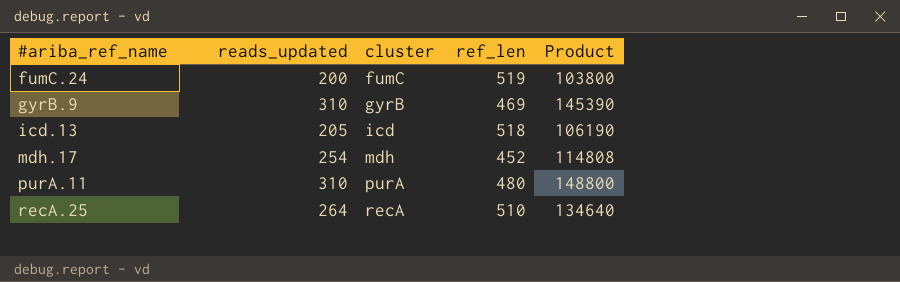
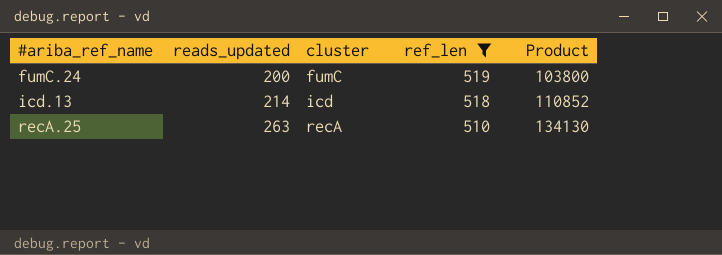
filter: none -> ref_len >= 510
icd.13 | reads_updated: 205 -> 214
icd.13 | Product: 106190 -> 110852
recA.25 | reads_updated: 264 -> 263
recA.25 | Product: 134640 -> 134130

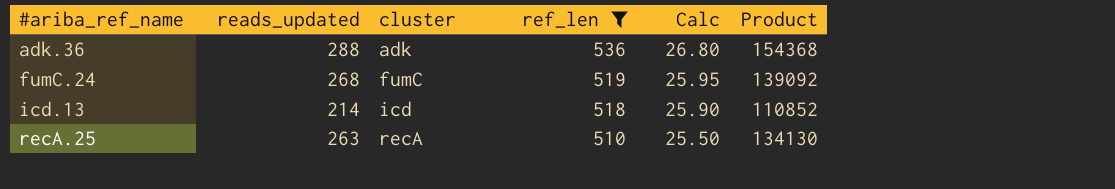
column Calc | formula: none -> [ref_len] * 0.05
row adk.36: none -> 288 | adk | 536 | 26.80 | 154368
fumC.24 | reads_updated: 200 -> 268
fumC.24 | Product: 103800 -> 139092

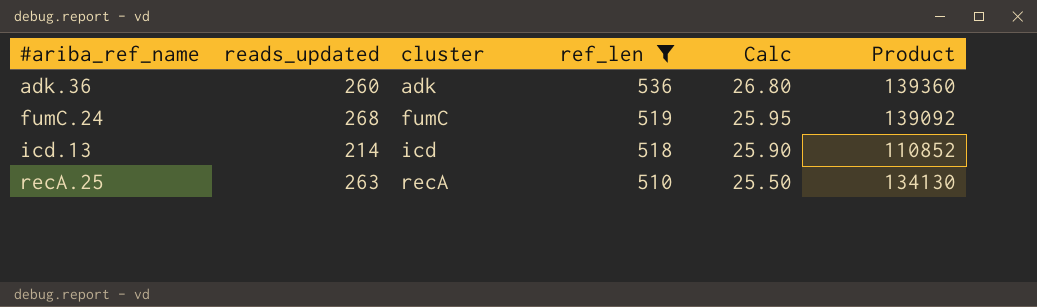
adk.36 | reads_updated: 288 -> 260
adk.36 | Product: 154368 -> 139360

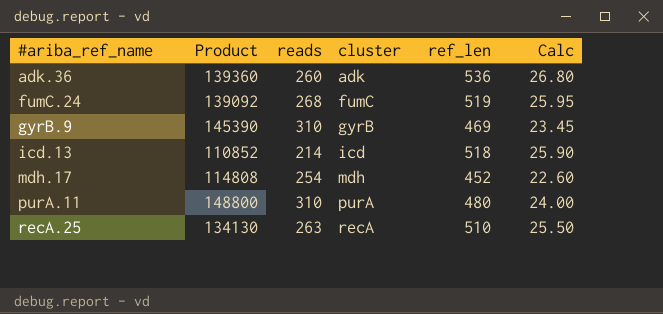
filter: ref_len >= 510 -> none
column Product | position: 6 -> 2
column name: reads_updated -> reads

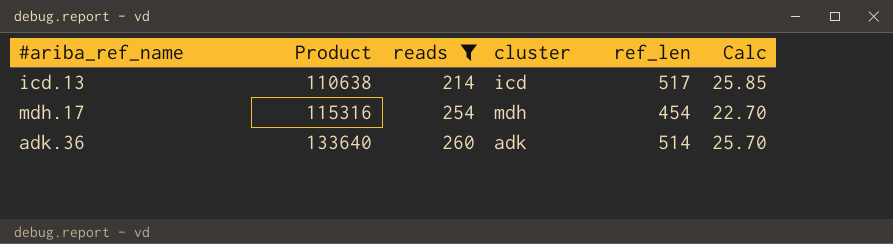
filter: none -> reads <= 260
row order: #ariba_ref_name ascending -> Product ascending
icd.13 | Product: 110852 -> 110638
icd.13 | ref_len: 518 -> 517
icd.13 | Calc: 25.90 -> 25.85
mdh.17 | Product: 114808 -> 115316
mdh.17 | ref_len: 452 -> 454
mdh.17 | Calc: 22.60 -> 22.70
adk.36 | Product: 139360 -> 133640
adk.36 | ref_len: 536 -> 514
adk.36 | Calc: 26.80 -> 25.70

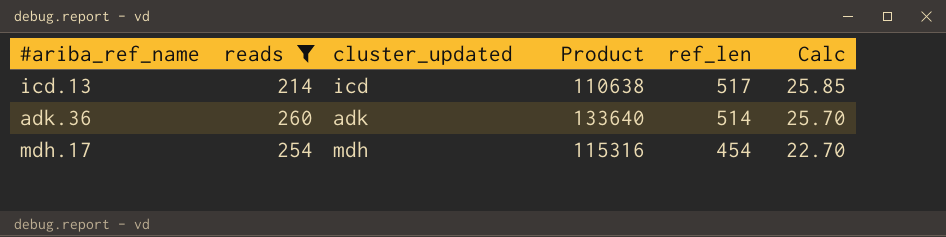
row order: Product ascending -> ref_len descending
column name: cluster -> cluster_updated
column Product | position: 2 -> 4

